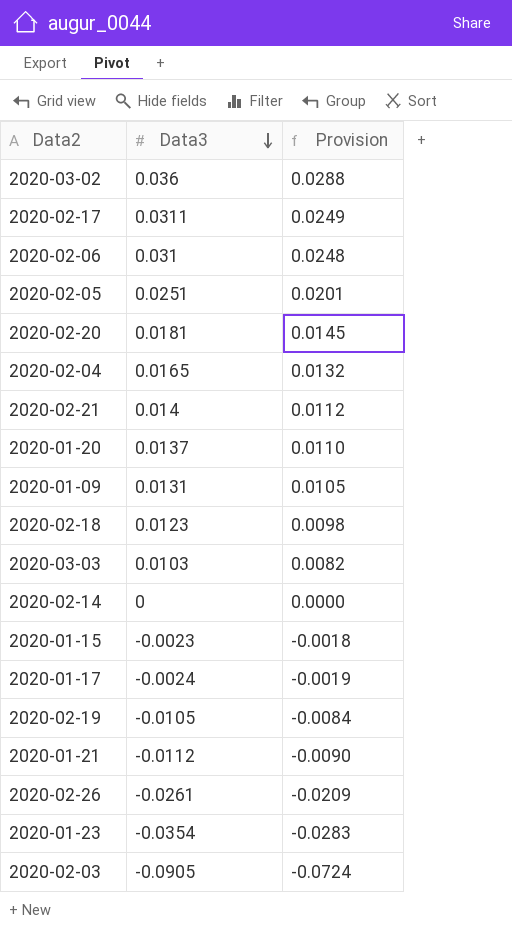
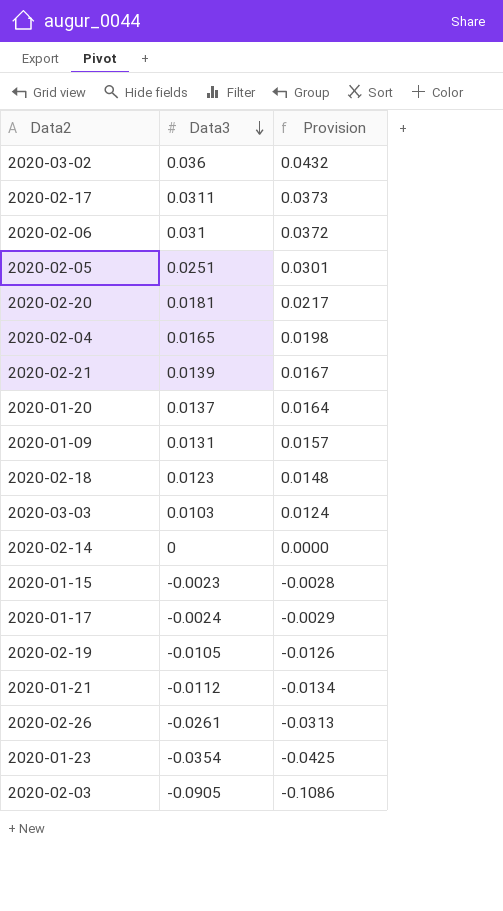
column Provision | formula: [Data3] * 0.8 -> [Data3] * 1.2
2020-02-21 | Data3: 0.014 -> 0.0139

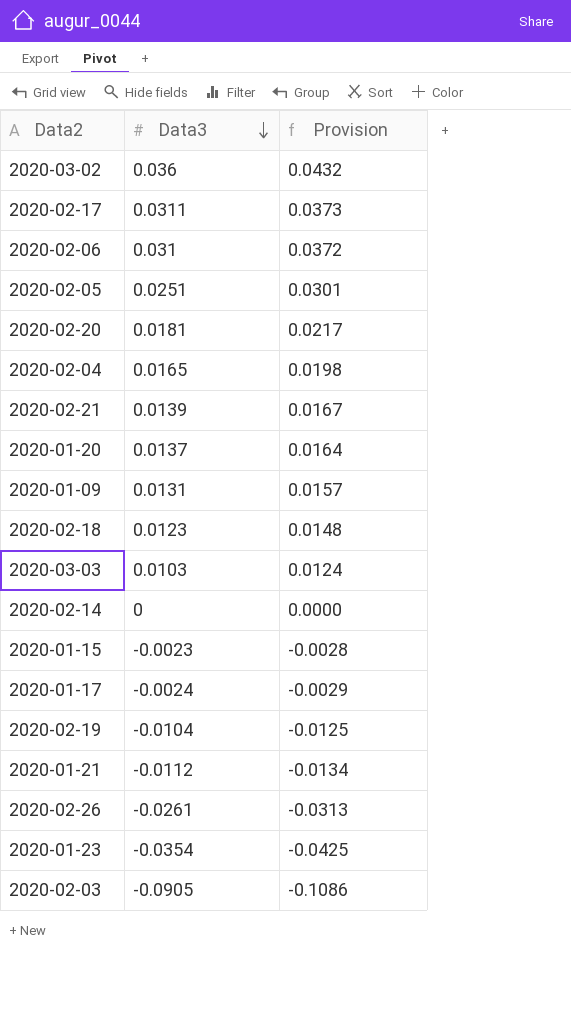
2020-02-19 | Data3: -0.0105 -> -0.0104
2020-02-19 | Provision: -0.0126 -> -0.0125

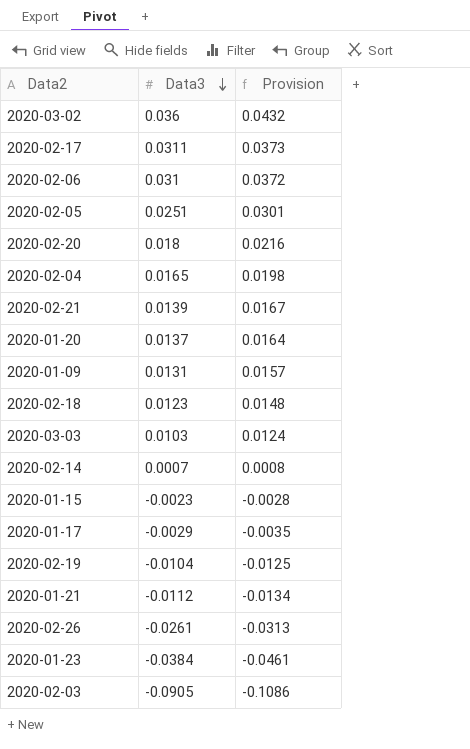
2020-02-20 | Data3: 0.0181 -> 0.018
2020-02-20 | Provision: 0.0217 -> 0.0216
2020-02-14 | Data3: 0 -> 0.0007
2020-02-14 | Provision: 0.0000 -> 0.0008
2020-01-17 | Data3: -0.0024 -> -0.0029
2020-01-17 | Provision: -0.0029 -> -0.0035
2020-01-23 | Data3: -0.0354 -> -0.0384
2020-01-23 | Provision: -0.0425 -> -0.0461

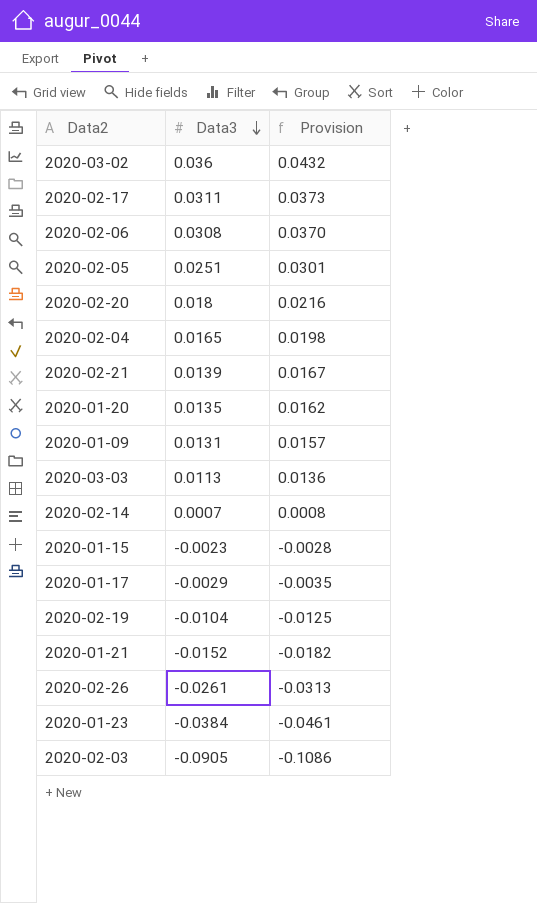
row 2020-02-18: 0.0123 | 0.0148 -> none
2020-02-06 | Data3: 0.031 -> 0.0308
2020-02-06 | Provision: 0.0372 -> 0.0370
2020-01-20 | Data3: 0.0137 -> 0.0135
2020-01-20 | Provision: 0.0164 -> 0.0162
2020-03-03 | Data3: 0.0103 -> 0.0113
2020-03-03 | Provision: 0.0124 -> 0.0136
2020-01-21 | Data3: -0.0112 -> -0.0152
2020-01-21 | Provision: -0.0134 -> -0.0182

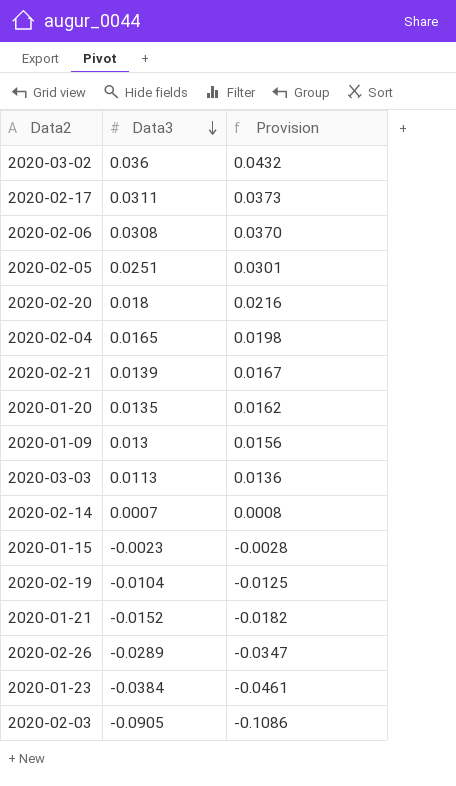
row 2020-01-17: -0.0029 | -0.0035 -> none
2020-01-09 | Data3: 0.0131 -> 0.013
2020-01-09 | Provision: 0.0157 -> 0.0156
2020-02-26 | Data3: -0.0261 -> -0.0289
2020-02-26 | Provision: -0.0313 -> -0.0347

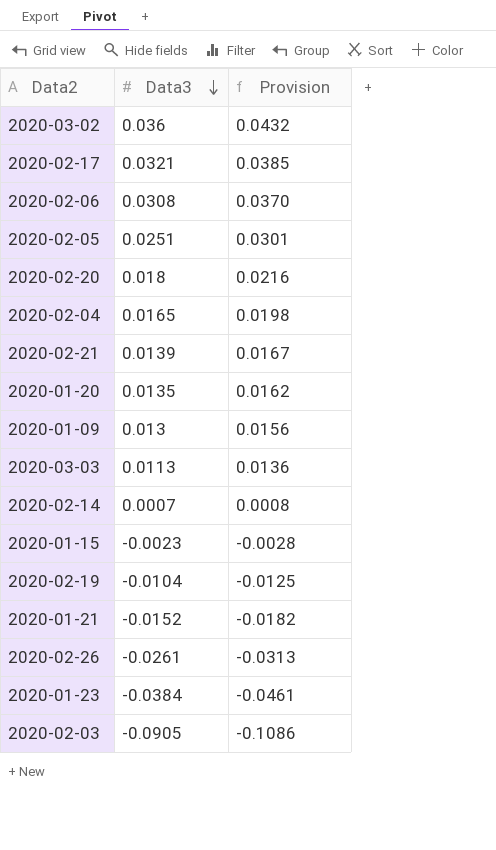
2020-02-17 | Data3: 0.0311 -> 0.0321
2020-02-17 | Provision: 0.0373 -> 0.0385
2020-02-26 | Data3: -0.0289 -> -0.0261
2020-02-26 | Provision: -0.0347 -> -0.0313

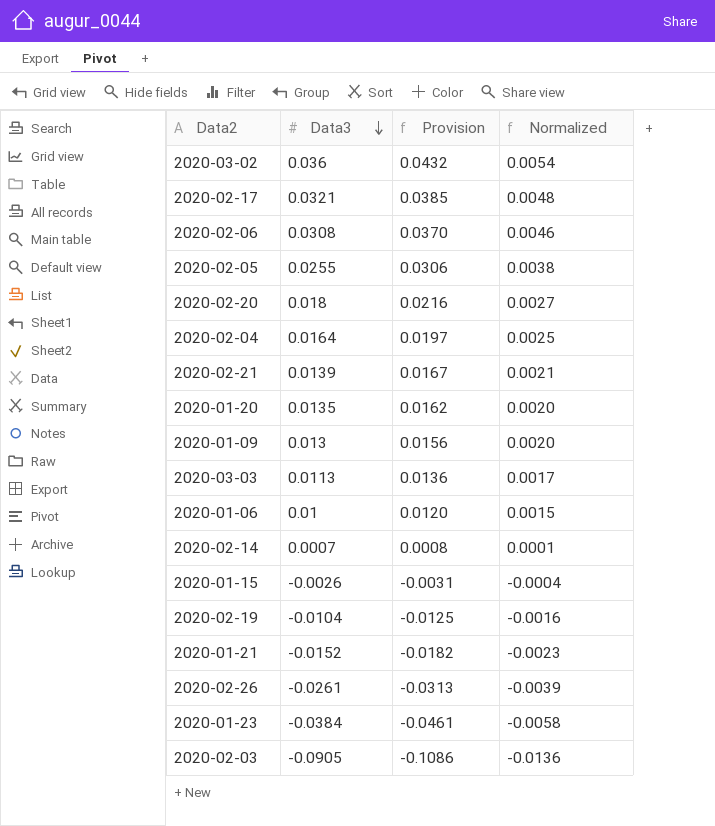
column Normalized | formula: none -> [Data3] * 0.15
2020-02-05 | Data3: 0.0251 -> 0.0255
2020-02-05 | Provision: 0.0301 -> 0.0306
2020-02-04 | Data3: 0.0165 -> 0.0164
2020-02-04 | Provision: 0.0198 -> 0.0197
row 2020-01-06: none -> 0.01 | 0.0120 | 0.0015
2020-01-15 | Data3: -0.0023 -> -0.0026
2020-01-15 | Provision: -0.0028 -> -0.0031

